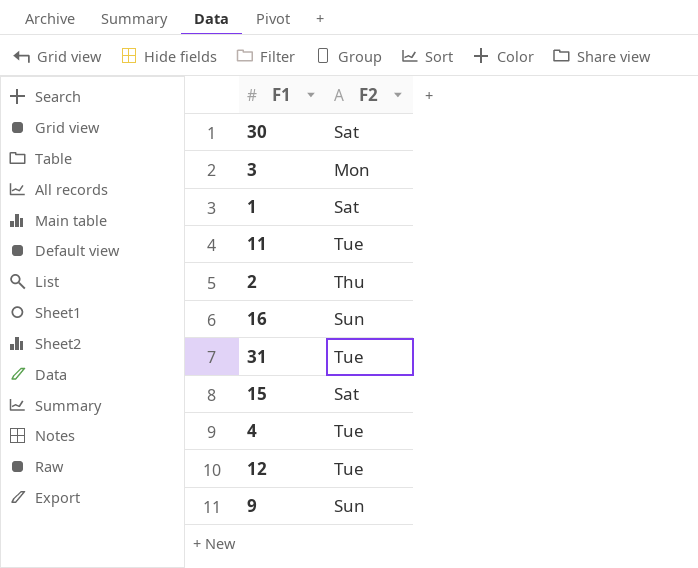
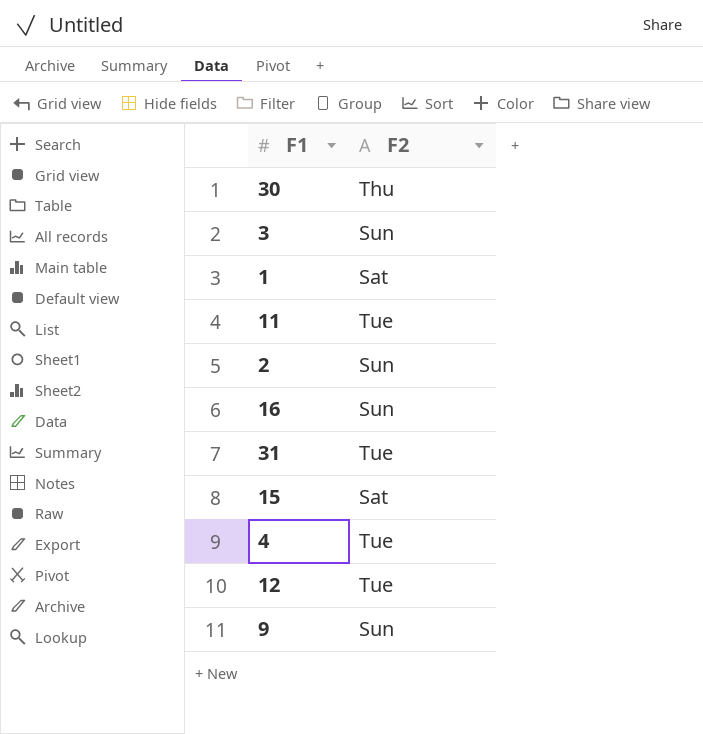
30 | F2: Sat -> Thu
3 | F2: Mon -> Sun
2 | F2: Thu -> Sun

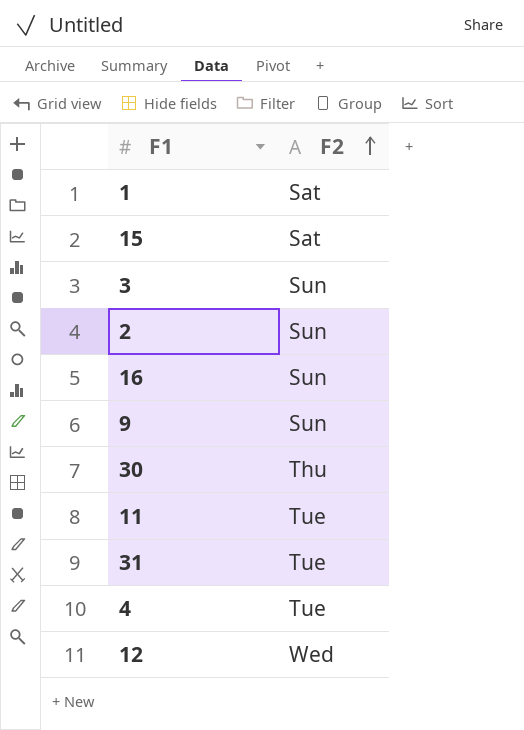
row order: none -> F2 ascending
12 | F2: Tue -> Wed

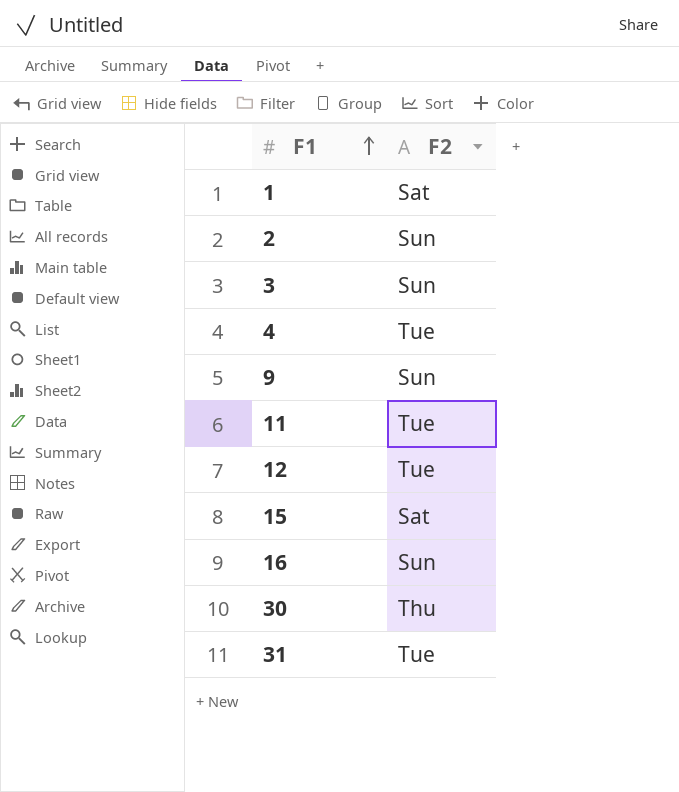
row order: F2 ascending -> F1 ascending
12 | F2: Wed -> Tue

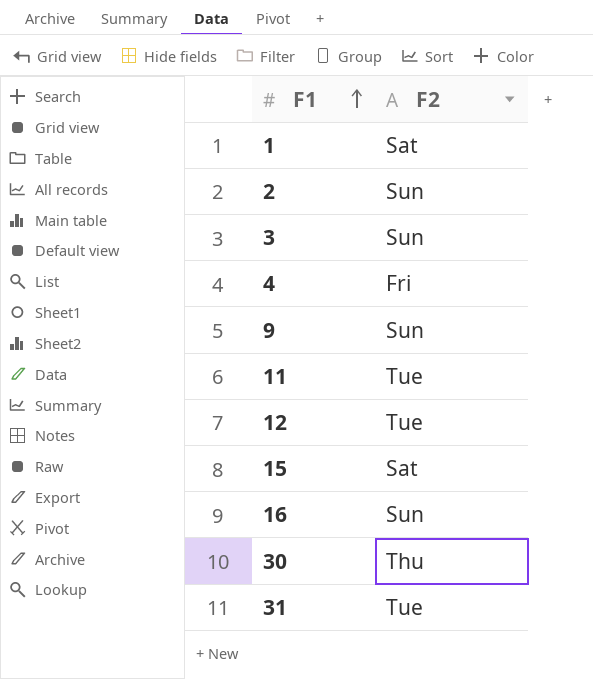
4 | F2: Tue -> Fri

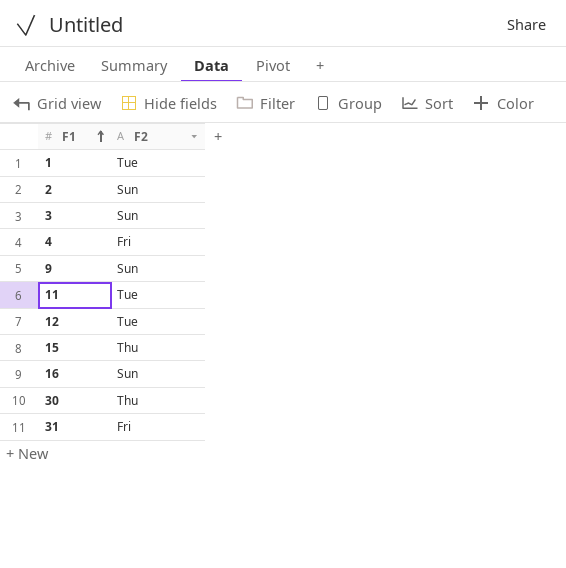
1 | F2: Sat -> Tue
15 | F2: Sat -> Thu
31 | F2: Tue -> Fri

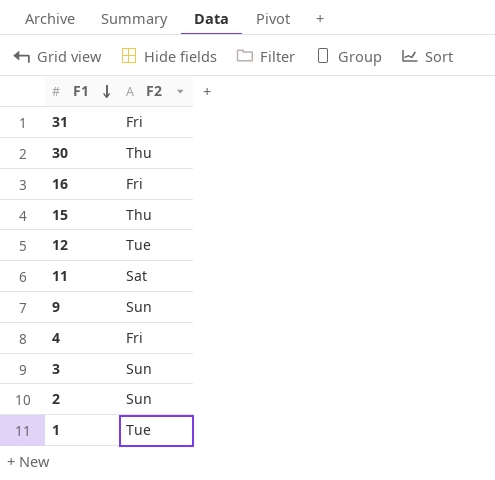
row order: F1 ascending -> F1 descending
16 | F2: Sun -> Fri
11 | F2: Tue -> Sat

